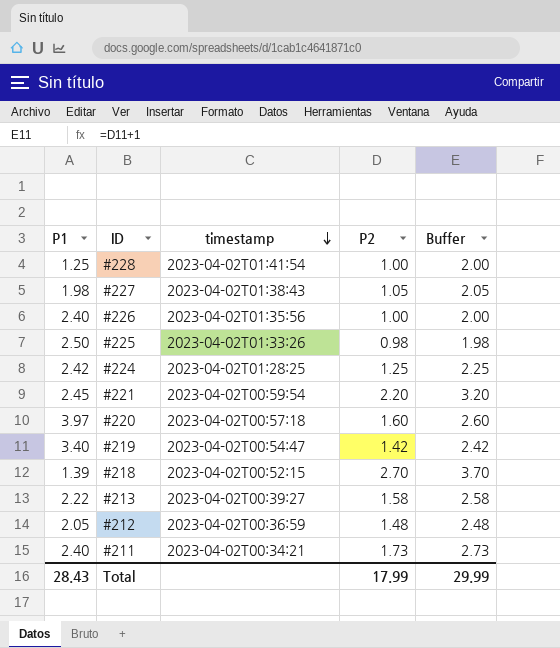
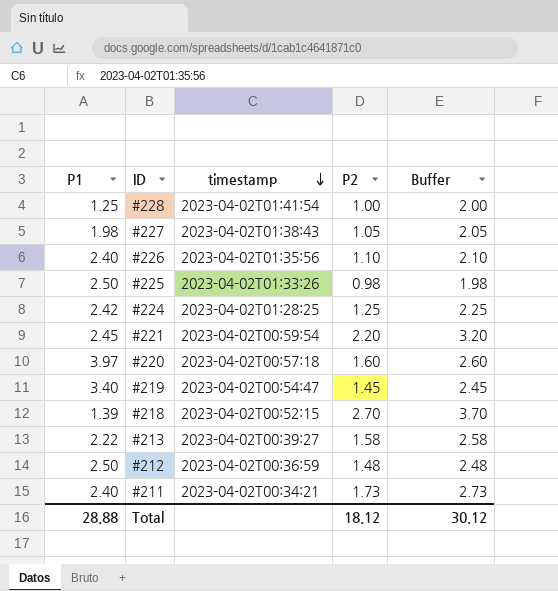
#226 | P2: 1.00 -> 1.10
#226 | Buffer: 2.00 -> 2.10
#219 | P2: 1.42 -> 1.45
#219 | Buffer: 2.42 -> 2.45
#212 | P1: 2.05 -> 2.50
Total | P1: 28.43 -> 28.88
Total | P2: 17.99 -> 18.12
Total | Buffer: 29.99 -> 30.12

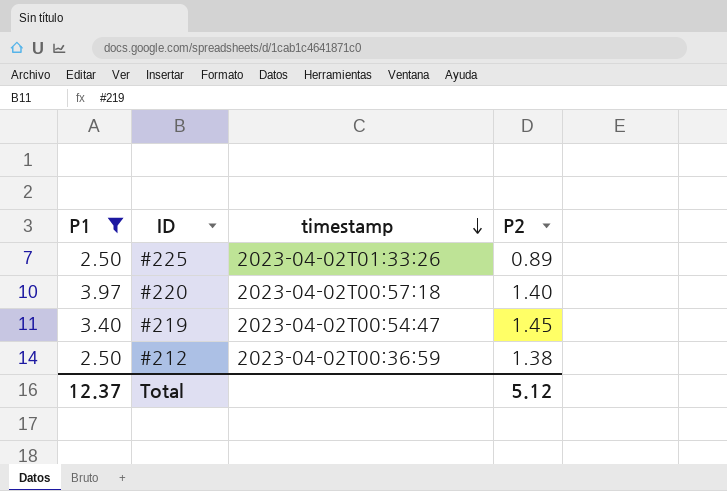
filter: none -> P1 >= 2.50
column Buffer | formula: [P2] + 1 -> none
#225 | P2: 0.98 -> 0.89
#220 | P2: 1.60 -> 1.40
#212 | P2: 1.48 -> 1.38
Total | P1: 28.88 -> 12.37
Total | P2: 18.12 -> 5.12

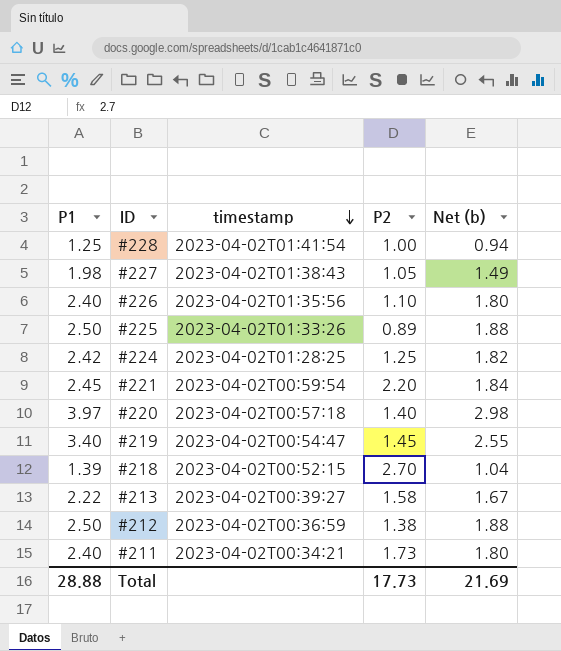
filter: P1 >= 2.50 -> none
column Net (b) | formula: none -> [P1] * 0.75
Total | P1: 12.37 -> 28.88
Total | P2: 5.12 -> 17.73

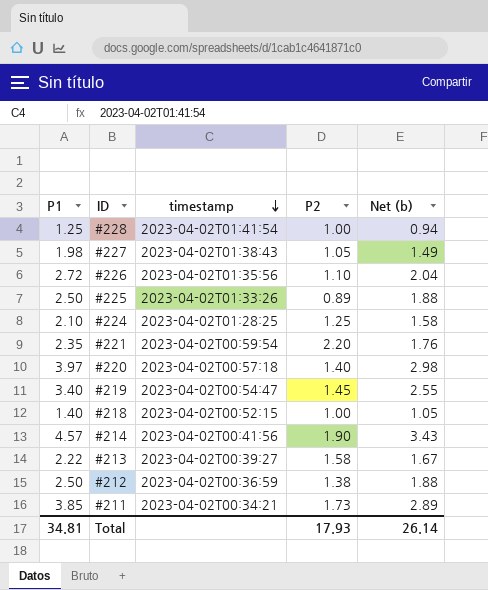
#226 | P1: 2.40 -> 2.72
#226 | Net (b): 1.80 -> 2.04
#224 | P1: 2.42 -> 2.10
#224 | Net (b): 1.82 -> 1.58
#221 | P1: 2.45 -> 2.35
#221 | Net (b): 1.84 -> 1.76
#218 | P1: 1.39 -> 1.40
#218 | P2: 2.70 -> 1.00
#218 | Net (b): 1.04 -> 1.05
row #214: none -> 4.57 | 2023-04-02T00:41:56 | 1.90 | 3.43
#211 | P1: 2.40 -> 3.85
#211 | Net (b): 1.80 -> 2.89
Total | P1: 28.88 -> 34.81
Total | P2: 17.73 -> 17.93
Total | Net (b): 21.69 -> 26.14

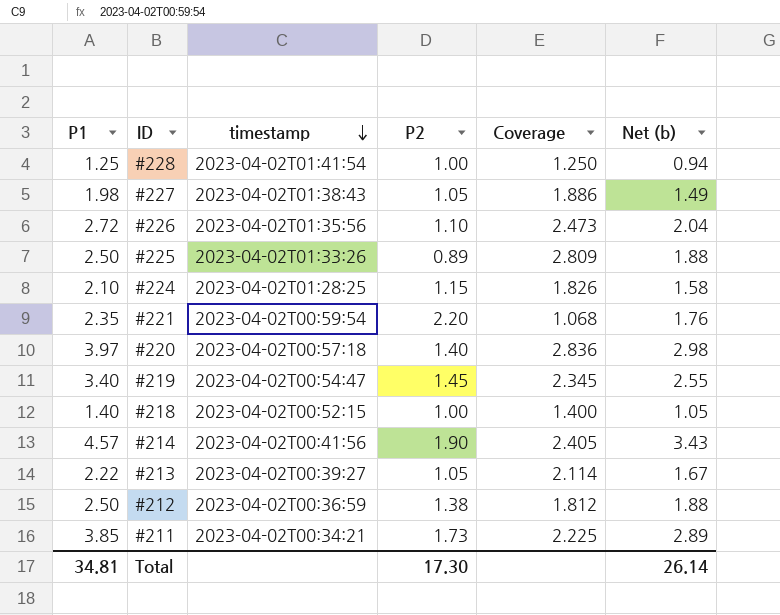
column Coverage | formula: none -> [P1] / [P2]
#224 | P2: 1.25 -> 1.15
#213 | P2: 1.58 -> 1.05
Total | P2: 17.93 -> 17.30

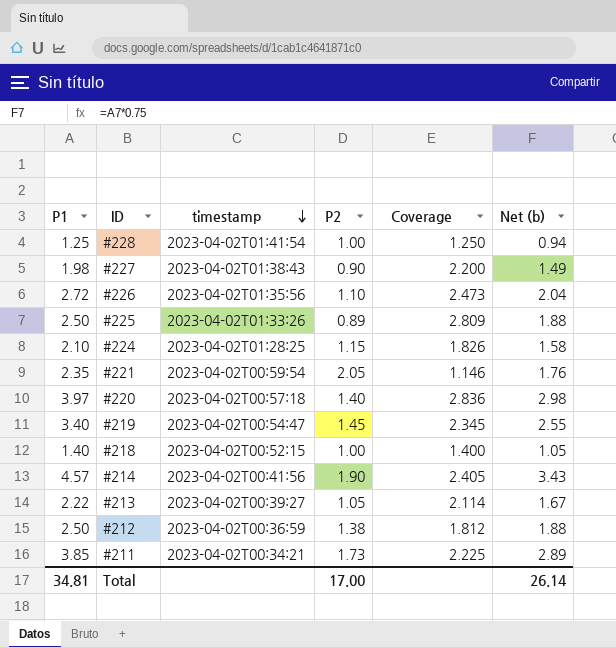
#227 | P2: 1.05 -> 0.90
#227 | Coverage: 1.886 -> 2.200
#221 | P2: 2.20 -> 2.05
#221 | Coverage: 1.068 -> 1.146
Total | P2: 17.30 -> 17.00

